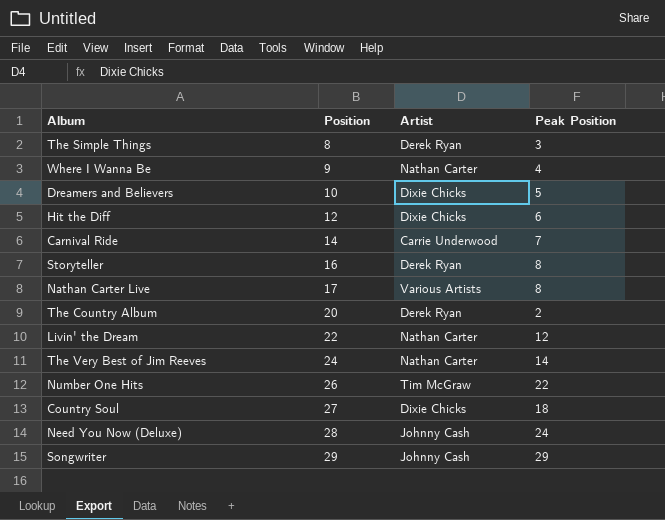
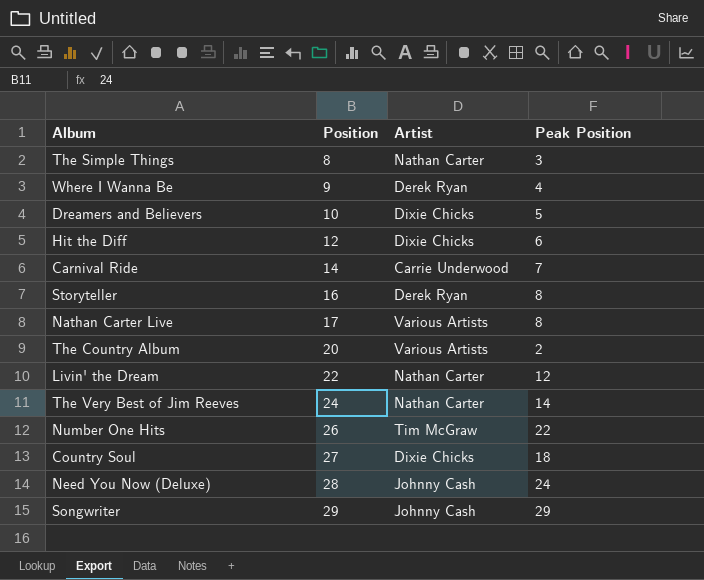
The Simple Things | Artist: Derek Ryan -> Nathan Carter
Where I Wanna Be | Artist: Nathan Carter -> Derek Ryan
The Country Album | Artist: Derek Ryan -> Various Artists

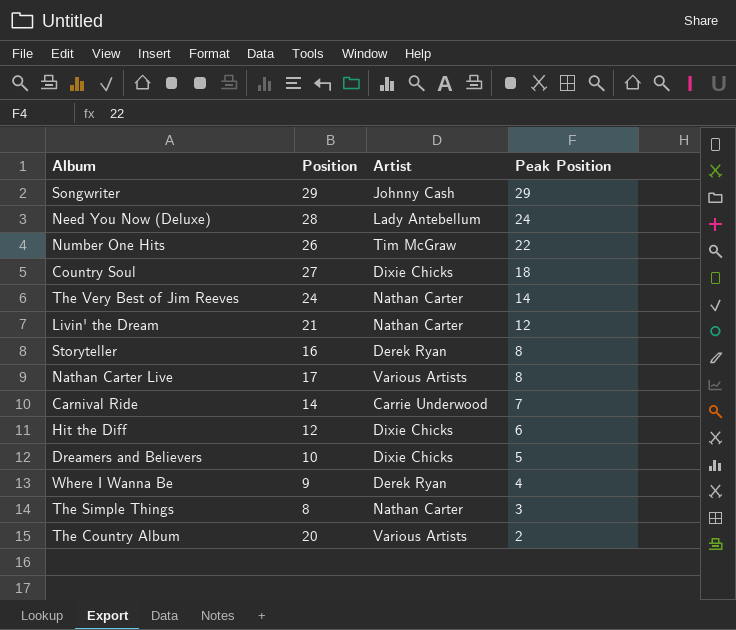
row order: Position ascending -> Peak Position descending
Need You Now (Deluxe) | Artist: Johnny Cash -> Lady Antebellum
Livin' the Dream | Position: 22 -> 21

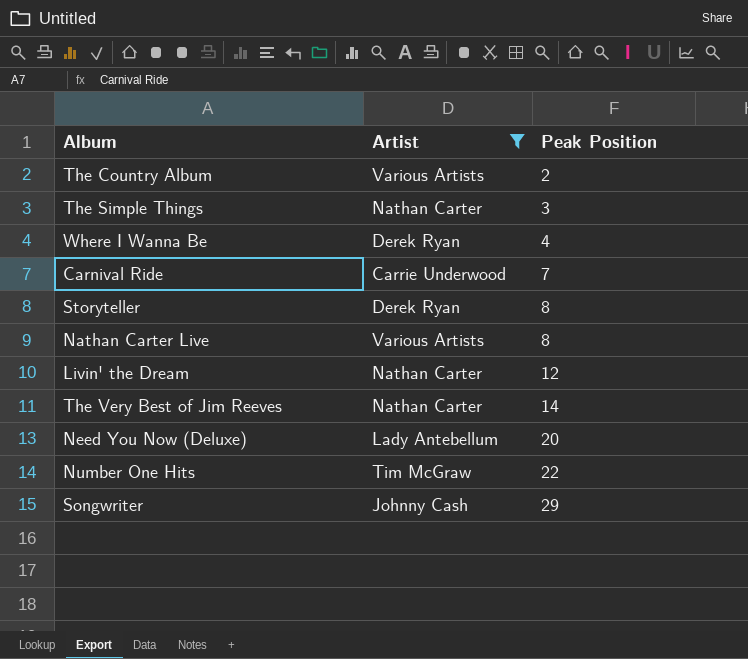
filter: none -> Artist != Dixie Chicks
row order: Peak Position descending -> Peak Position ascending
column Position | position: 2 -> none
Need You Now (Deluxe) | Peak Position: 24 -> 20

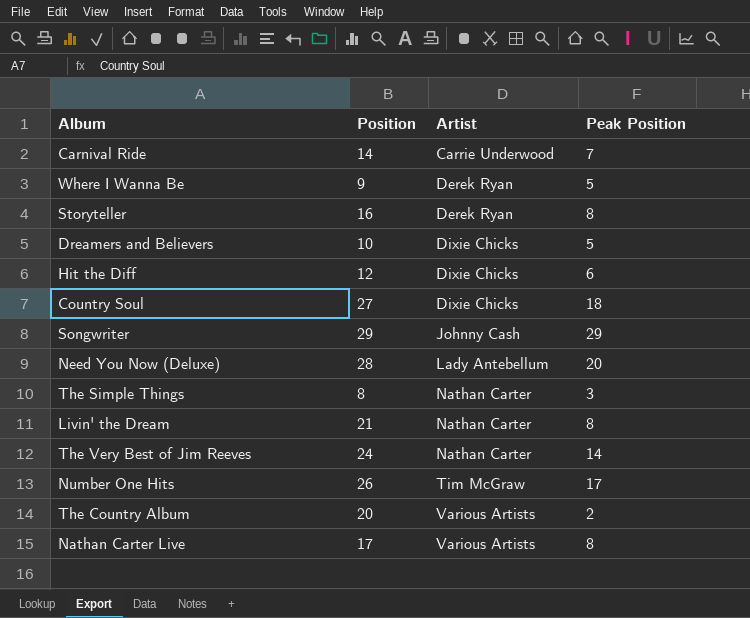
filter: Artist != Dixie Chicks -> none
row order: Peak Position ascending -> Artist ascending
column Position | position: none -> 2
Where I Wanna Be | Peak Position: 4 -> 5
Livin' the Dream | Peak Position: 12 -> 8
Number One Hits | Peak Position: 22 -> 17

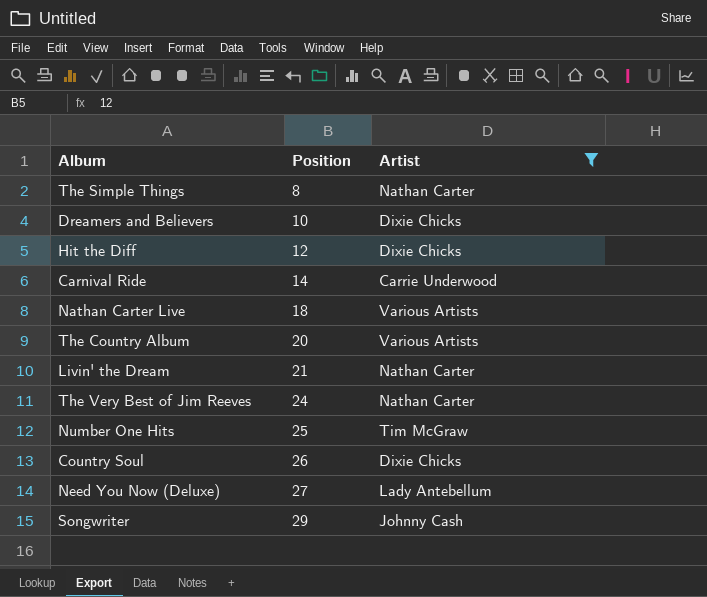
filter: none -> Artist != Derek Ryan
row order: Artist ascending -> Position ascending
column Peak Position | position: 4 -> none
Nathan Carter Live | Position: 17 -> 18
Number One Hits | Position: 26 -> 25
Country Soul | Position: 27 -> 26
Need You Now (Deluxe) | Position: 28 -> 27

